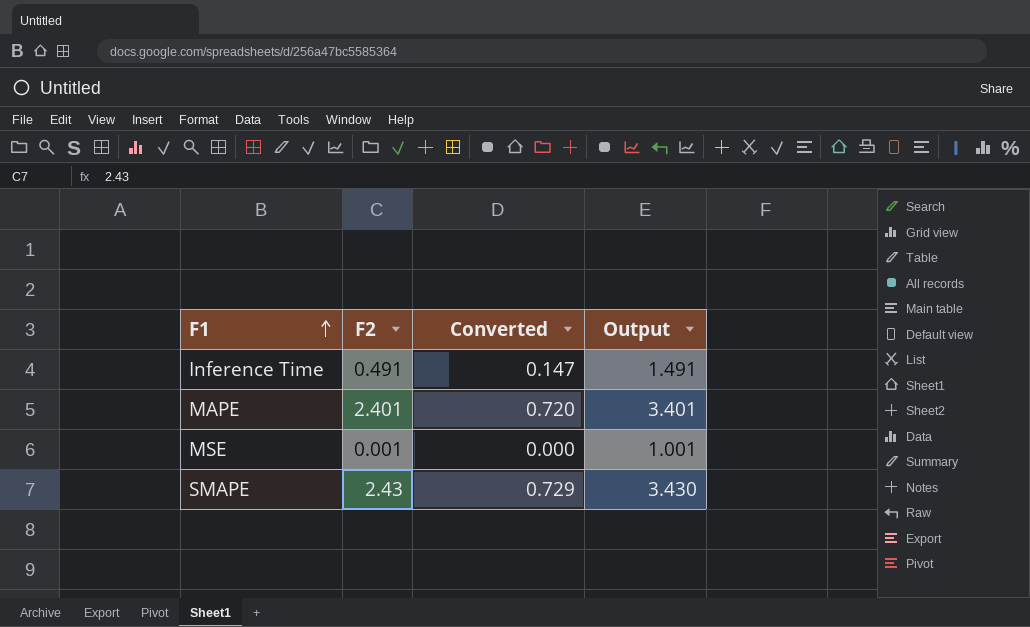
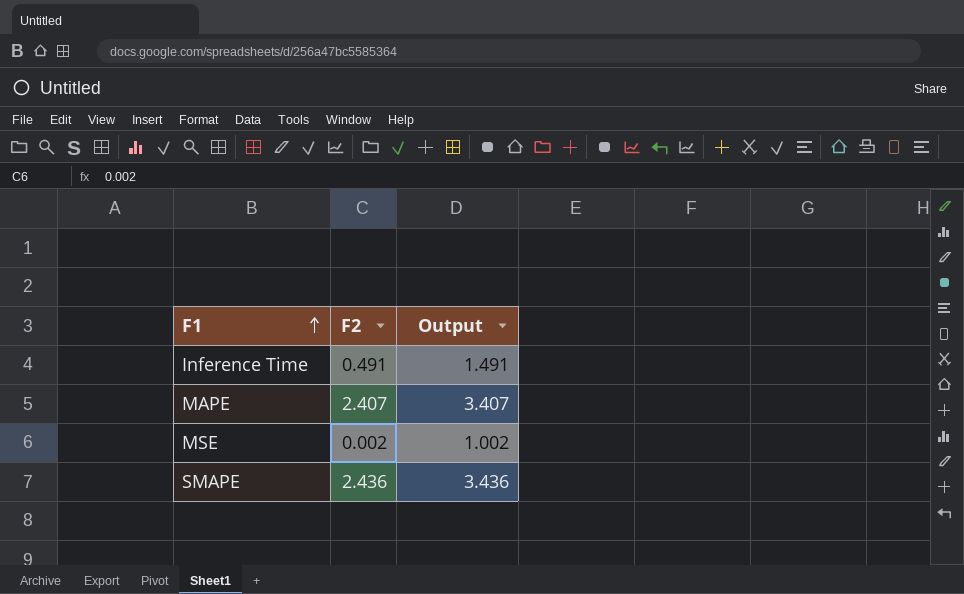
column Converted | formula: [F2] * 0.3 -> none
MAPE | F2: 2.401 -> 2.407
MAPE | Output: 3.401 -> 3.407
MSE | F2: 0.001 -> 0.002
MSE | Output: 1.001 -> 1.002
SMAPE | F2: 2.43 -> 2.436
SMAPE | Output: 3.430 -> 3.436

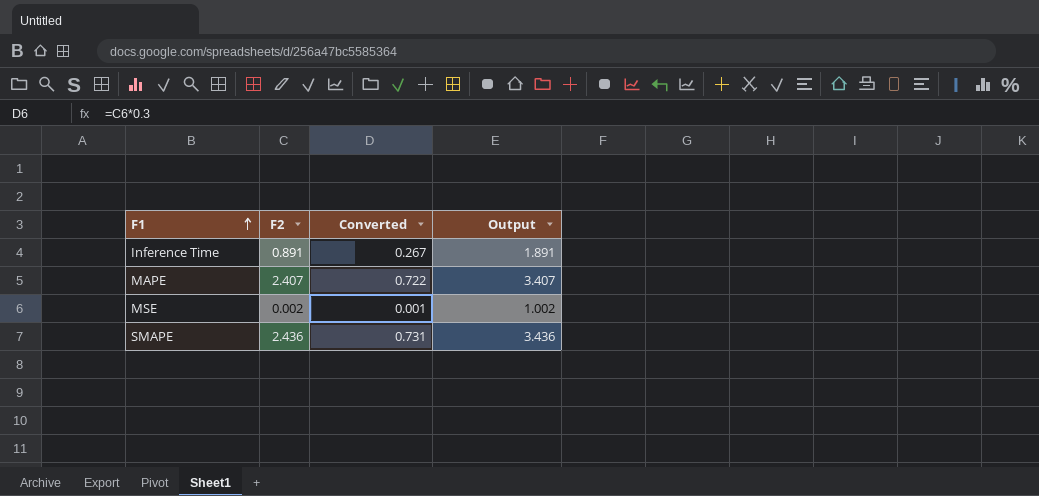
column Converted | formula: none -> [F2] * 0.3
Inference Time | F2: 0.491 -> 0.891
Inference Time | Output: 1.491 -> 1.891

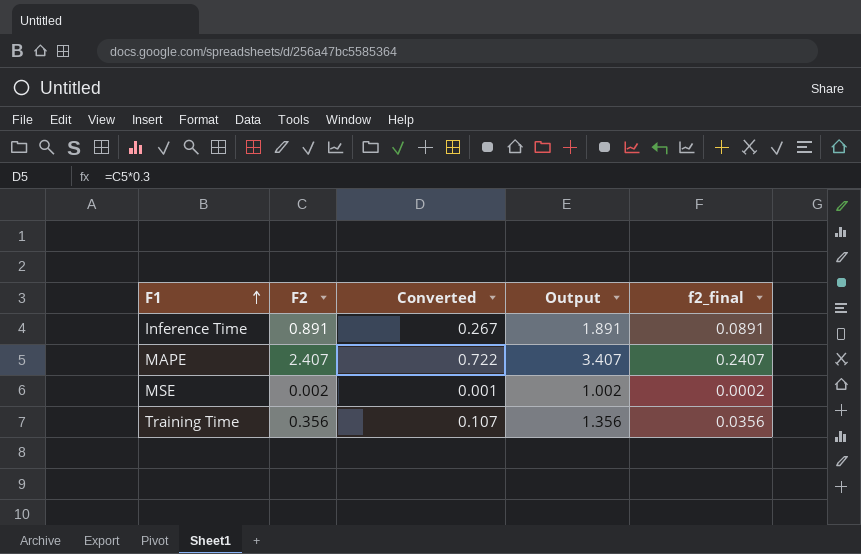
column f2_final | formula: none -> [F2] * 0.1
row SMAPE: 2.436 | 0.731 | 3.436 -> none
row Training Time: none -> 0.356 | 0.107 | 1.356 | 0.0356

